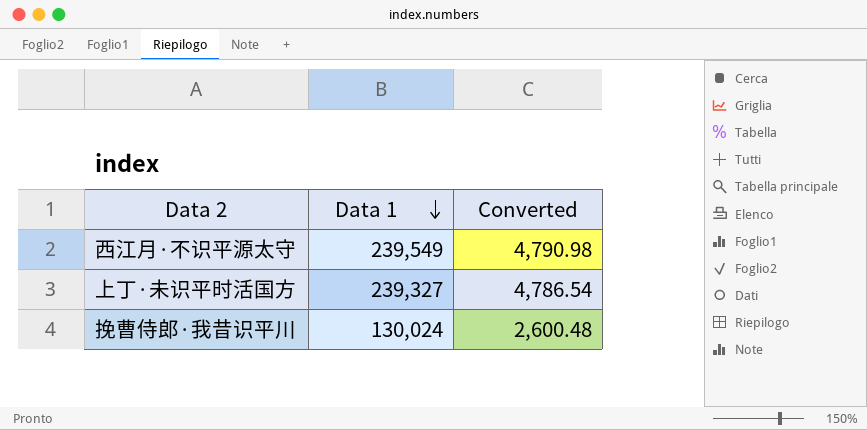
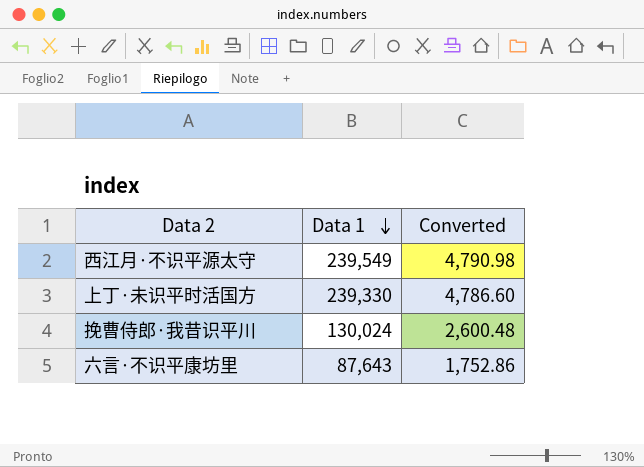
上丁·未识平时活国方 | Data 1: 239,327 -> 239,330
上丁·未识平时活国方 | Converted: 4,786.54 -> 4,786.60
row 六言·不识平康坊里: none -> 87,643 | 1,752.86

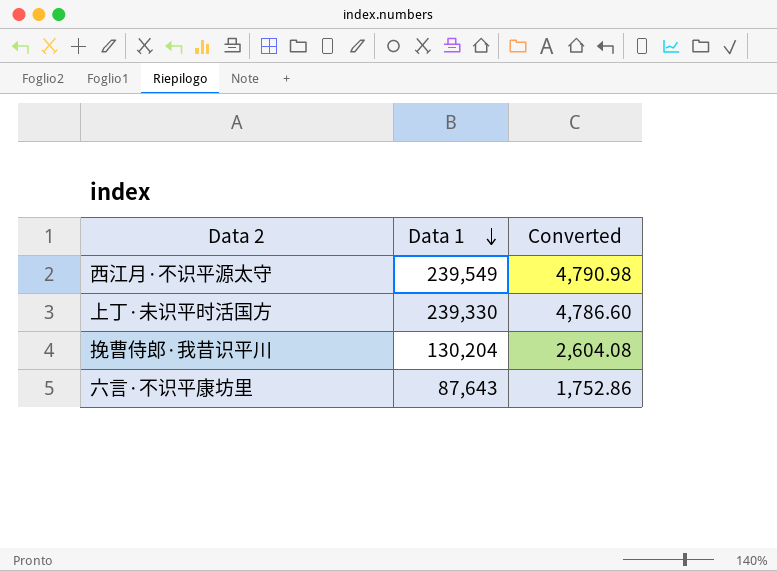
挽曹侍郎·我昔识平川 | Data 1: 130,024 -> 130,204
挽曹侍郎·我昔识平川 | Converted: 2,600.48 -> 2,604.08

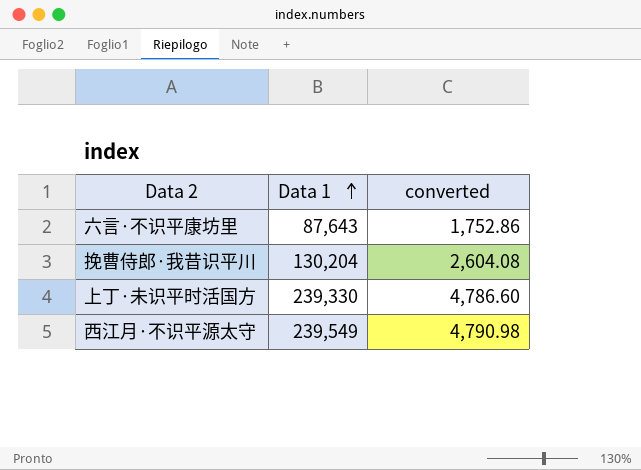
row order: Data 1 descending -> Data 1 ascending
column name: Converted -> converted

